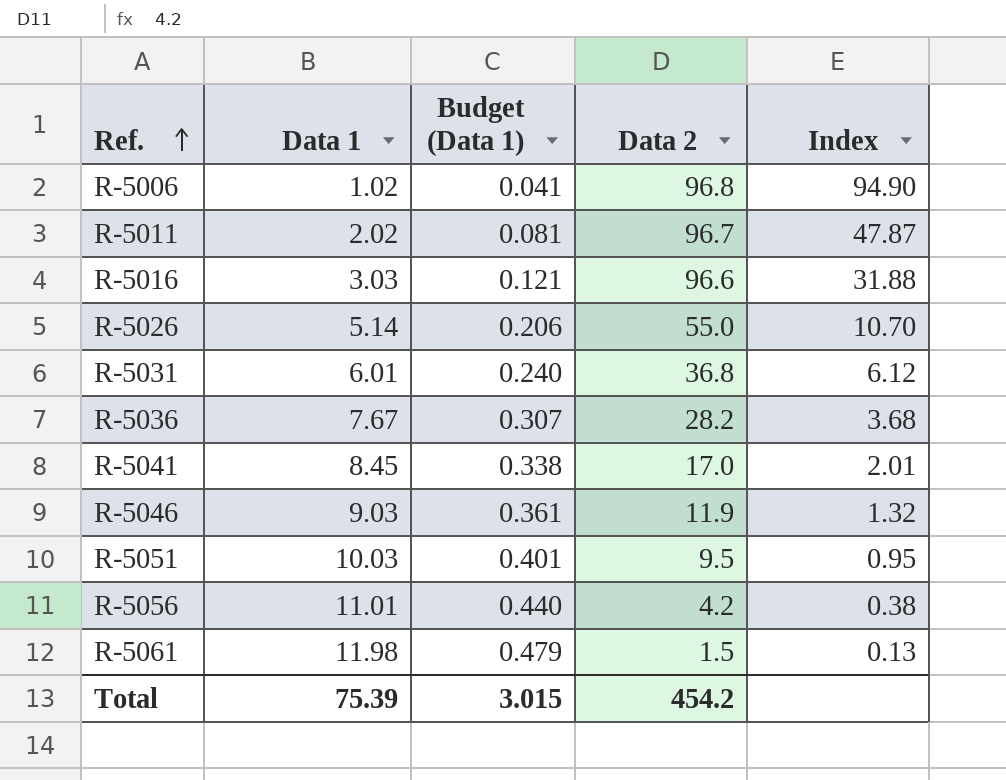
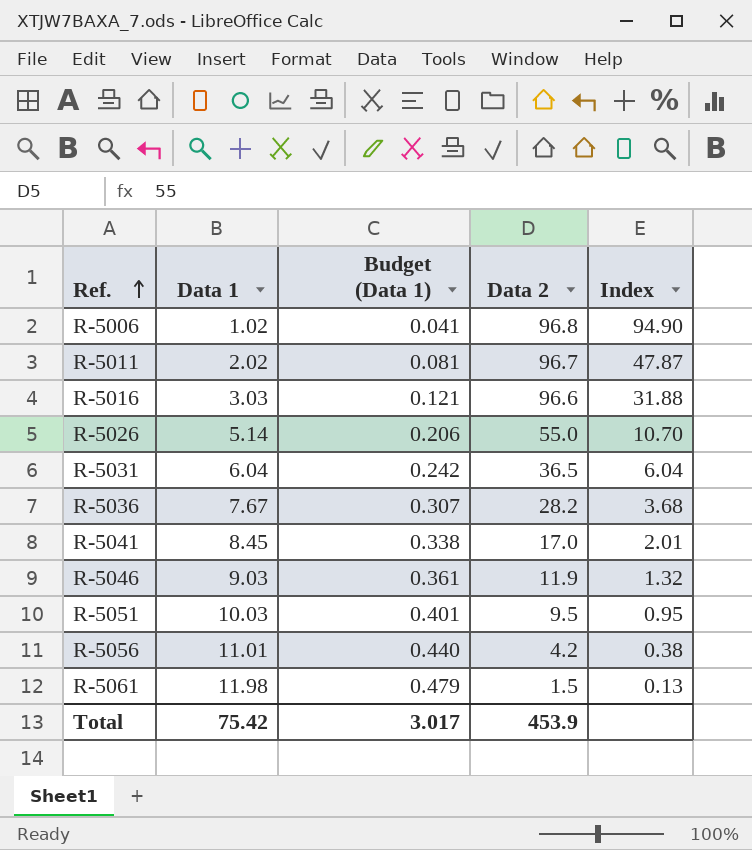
R-5031 | Data 1: 6.01 -> 6.04
R-5031 | Budget (Data 1): 0.240 -> 0.242
R-5031 | Data 2: 36.8 -> 36.5
R-5031 | Index: 6.12 -> 6.04
Total | Data 1: 75.39 -> 75.42
Total | Budget (Data 1): 3.015 -> 3.017
Total | Data 2: 454.2 -> 453.9

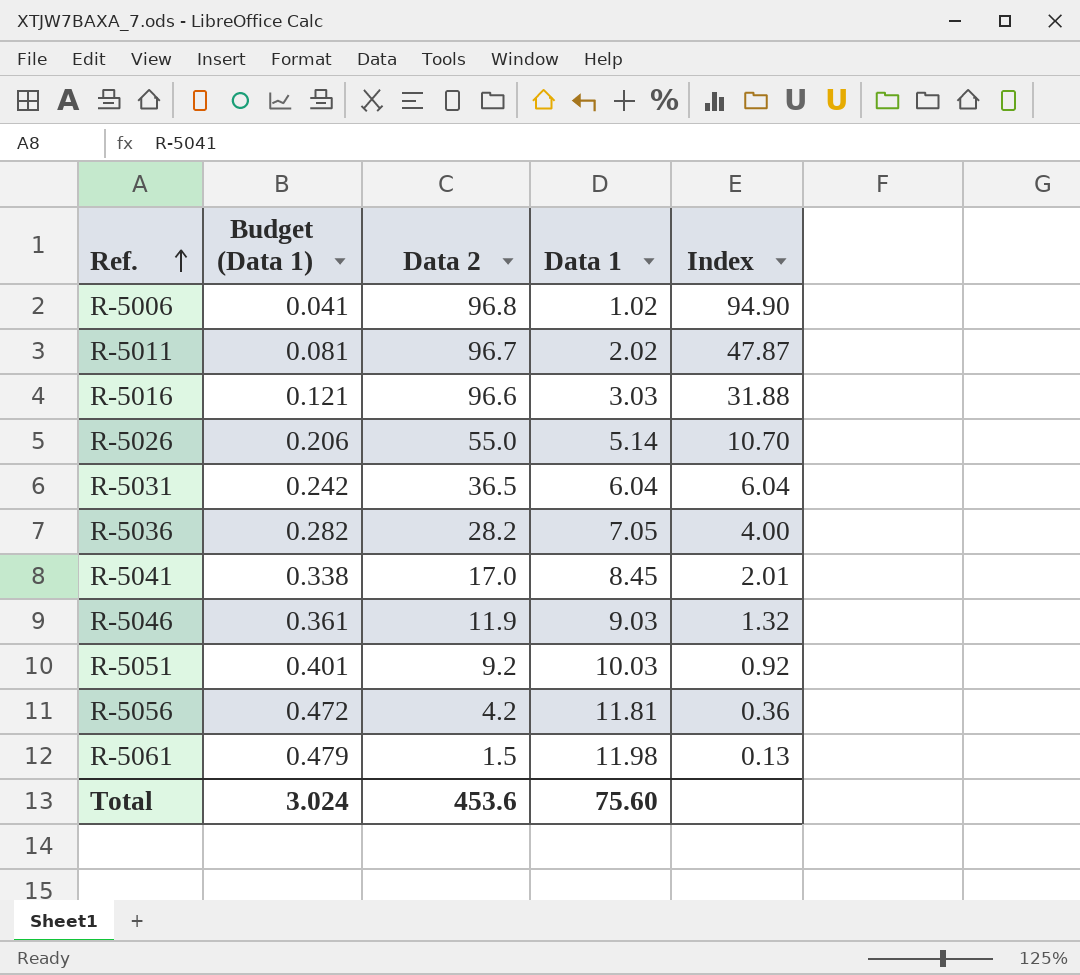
column Data 1 | position: 2 -> 4
R-5036 | Budget (Data 1): 0.307 -> 0.282
R-5036 | Data 1: 7.67 -> 7.05
R-5036 | Index: 3.68 -> 4.00
R-5051 | Data 2: 9.5 -> 9.2
R-5051 | Index: 0.95 -> 0.92
R-5056 | Budget (Data 1): 0.440 -> 0.472
R-5056 | Data 1: 11.01 -> 11.81
R-5056 | Index: 0.38 -> 0.36
Total | Budget (Data 1): 3.017 -> 3.024
Total | Data 2: 453.9 -> 453.6
Total | Data 1: 75.42 -> 75.60

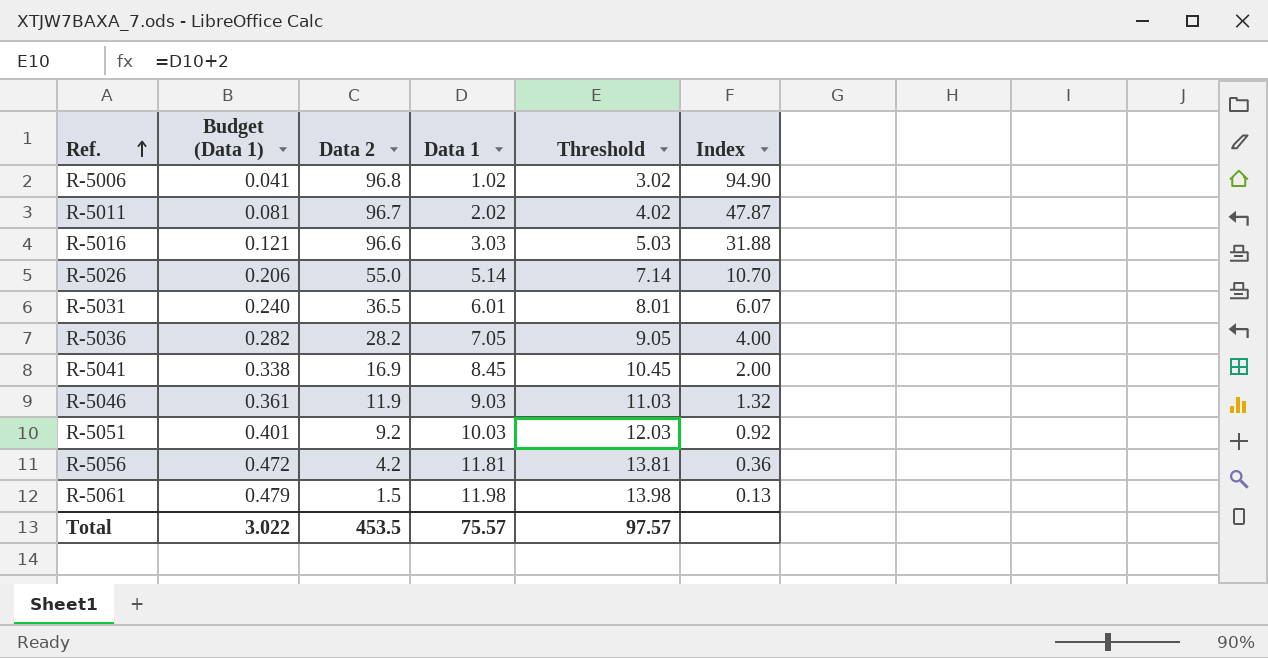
column Threshold | formula: none -> [Data 1] + 2
R-5031 | Budget (Data 1): 0.242 -> 0.240
R-5031 | Data 1: 6.04 -> 6.01
R-5031 | Index: 6.04 -> 6.07
R-5041 | Data 2: 17.0 -> 16.9
R-5041 | Index: 2.01 -> 2.00
Total | Budget (Data 1): 3.024 -> 3.022
Total | Data 2: 453.6 -> 453.5
Total | Data 1: 75.60 -> 75.57

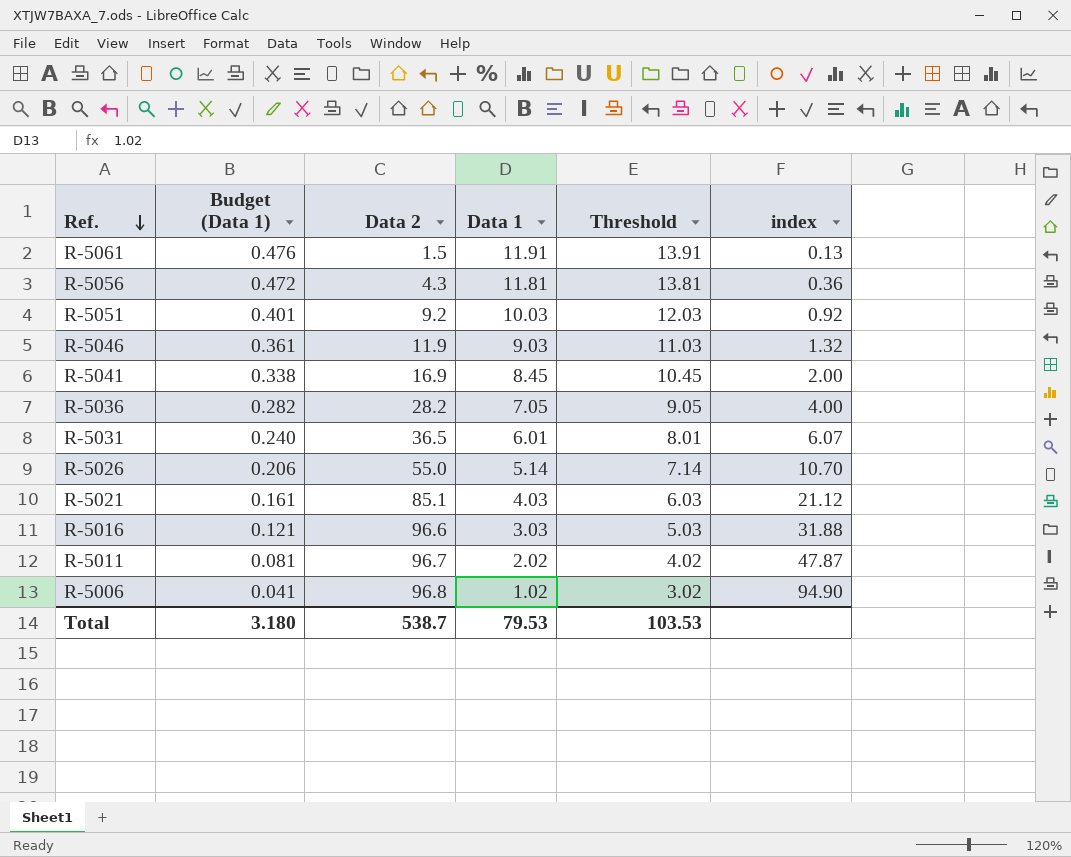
row order: Ref. ascending -> Ref. descending
column name: Index -> index
R-5061 | Budget (Data 1): 0.479 -> 0.476
R-5061 | Data 1: 11.98 -> 11.91
R-5061 | Threshold: 13.98 -> 13.91
R-5056 | Data 2: 4.2 -> 4.3
row R-5021: none -> 0.161 | 85.1 | 4.03 | 6.03 | 21.12
Total | Budget (Data 1): 3.022 -> 3.180
Total | Data 2: 453.5 -> 538.7
Total | Data 1: 75.57 -> 79.53
Total | Threshold: 97.57 -> 103.53

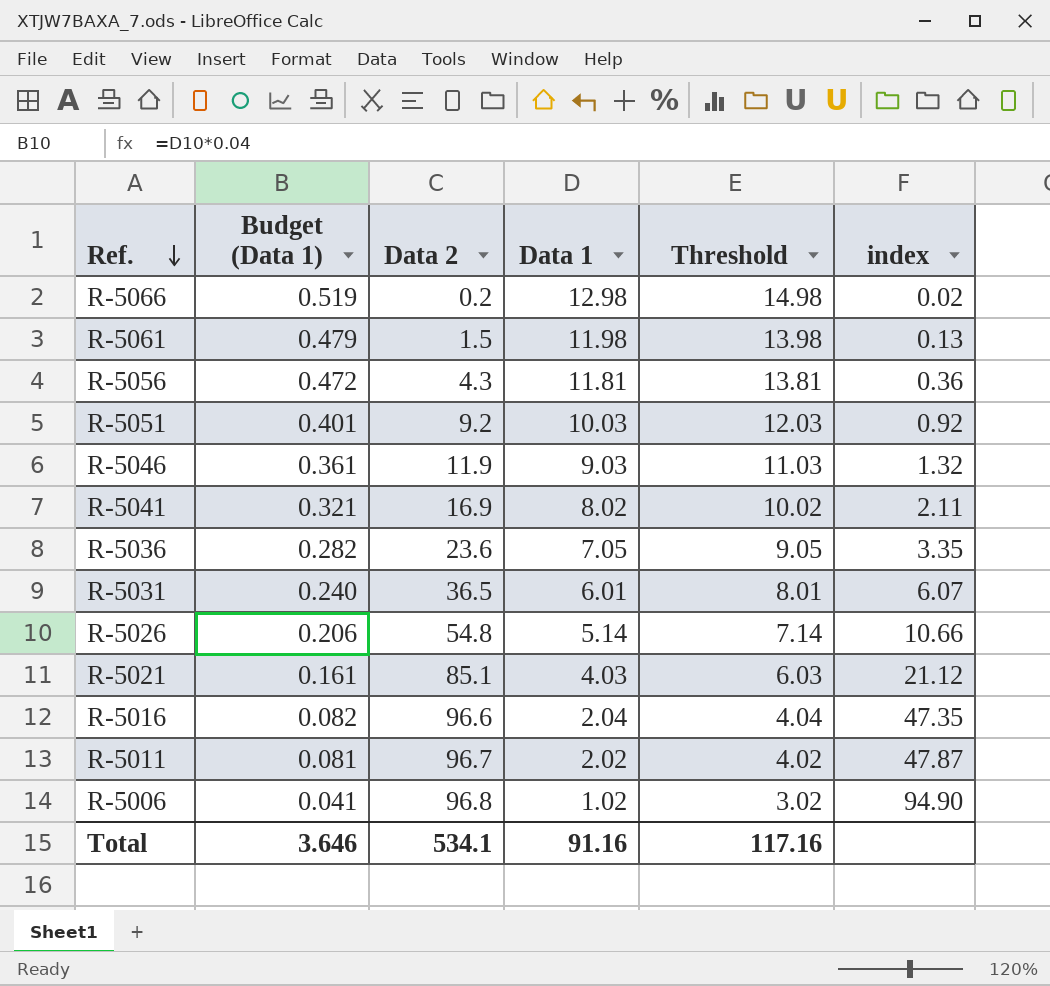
row R-5066: none -> 0.519 | 0.2 | 12.98 | 14.98 | 0.02
R-5061 | Budget (Data 1): 0.476 -> 0.479
R-5061 | Data 1: 11.91 -> 11.98
R-5061 | Threshold: 13.91 -> 13.98
R-5041 | Budget (Data 1): 0.338 -> 0.321
R-5041 | Data 1: 8.45 -> 8.02
R-5041 | Threshold: 10.45 -> 10.02
R-5041 | index: 2.00 -> 2.11
R-5036 | Data 2: 28.2 -> 23.6
R-5036 | index: 4.00 -> 3.35
R-5026 | Data 2: 55.0 -> 54.8
R-5026 | index: 10.70 -> 10.66
R-5016 | Budget (Data 1): 0.121 -> 0.082
R-5016 | Data 1: 3.03 -> 2.04
R-5016 | Threshold: 5.03 -> 4.04
R-5016 | index: 31.88 -> 47.35
Total | Budget (Data 1): 3.180 -> 3.646
Total | Data 2: 538.7 -> 534.1
Total | Data 1: 79.53 -> 91.16
Total | Threshold: 103.53 -> 117.16

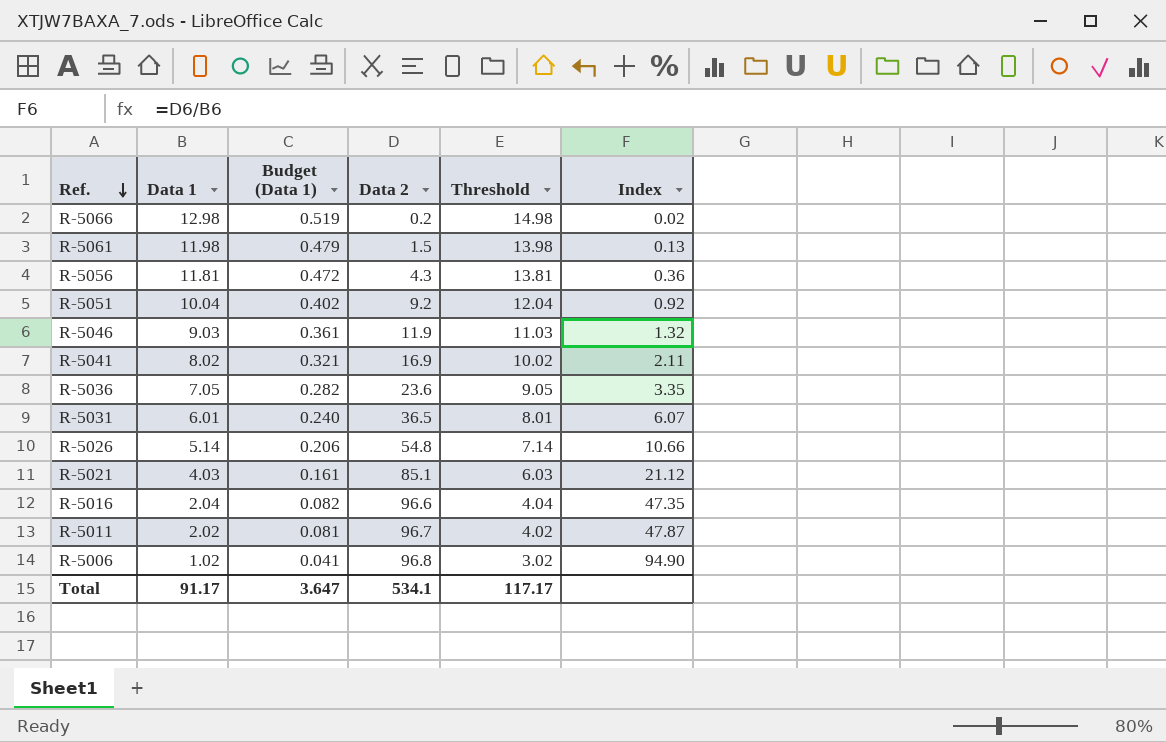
column Data 1 | position: 4 -> 2
column name: index -> Index
R-5051 | Data 1: 10.03 -> 10.04
R-5051 | Budget (Data 1): 0.401 -> 0.402
R-5051 | Threshold: 12.03 -> 12.04
Total | Data 1: 91.16 -> 91.17
Total | Budget (Data 1): 3.646 -> 3.647
Total | Threshold: 117.16 -> 117.17

